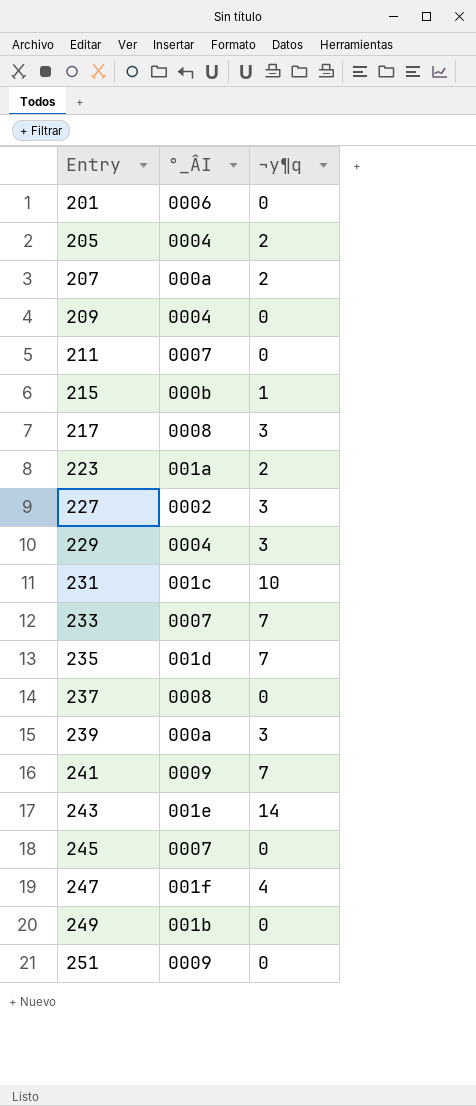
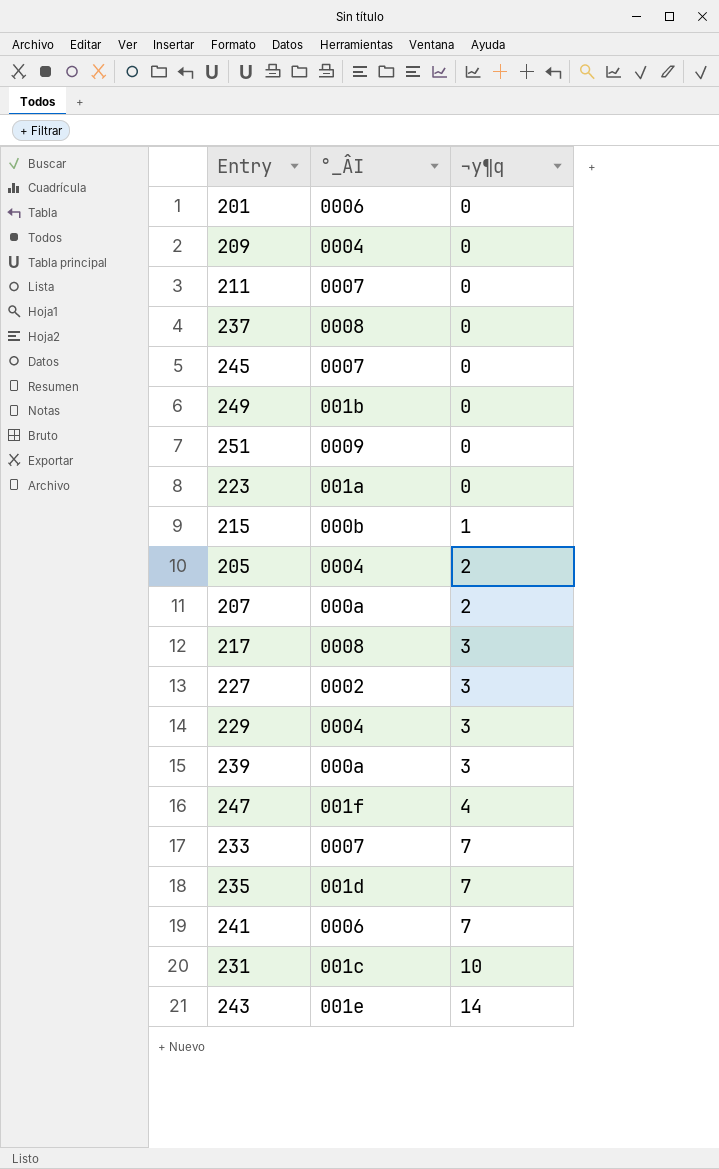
row order: Entry ascending -> ¬y¶q ascending
223 | ¬y¶q: 2 -> 0
241 | °_ÂI: 0009 -> 0006

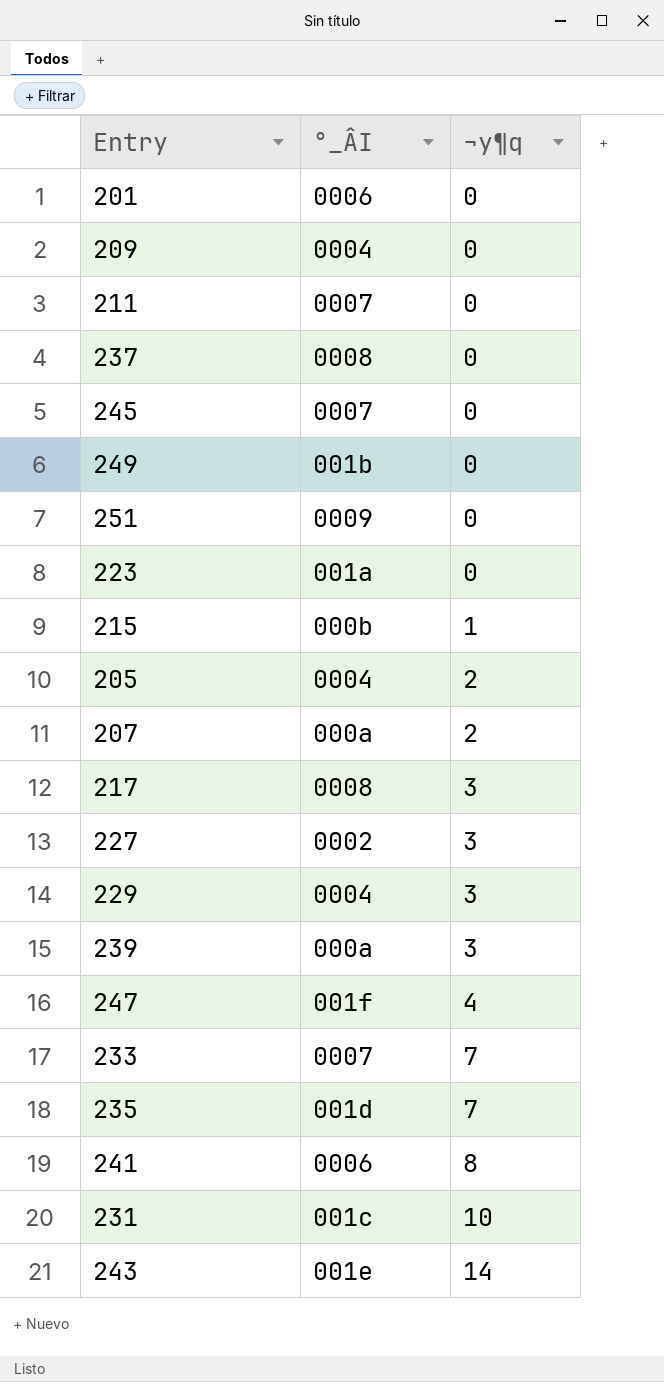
241 | ¬y¶q: 7 -> 8

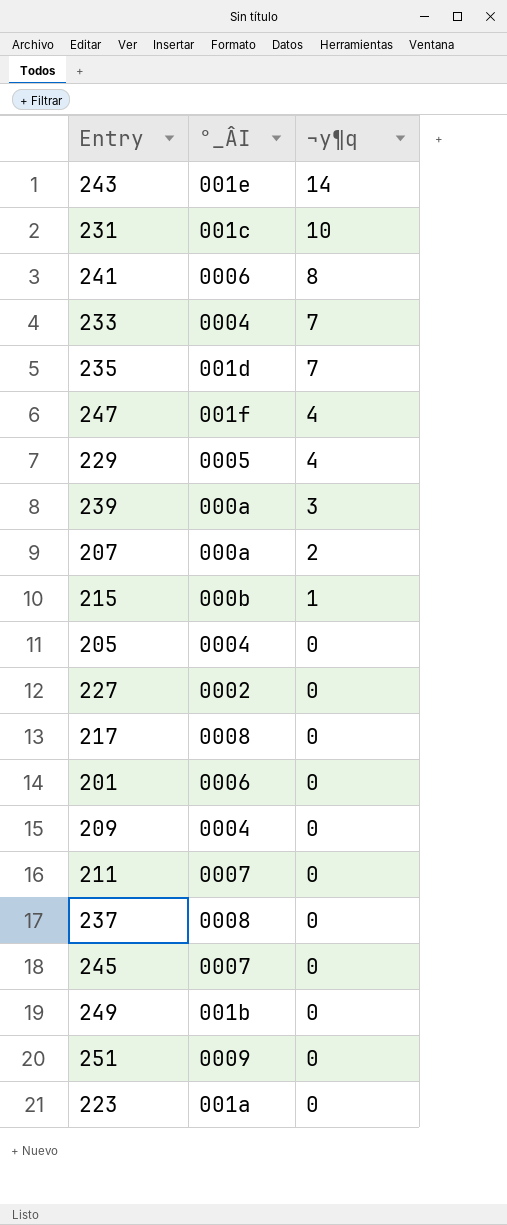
row order: ¬y¶q ascending -> ¬y¶q descending
233 | °_ÂI: 0007 -> 0004
229 | °_ÂI: 0004 -> 0005
229 | ¬y¶q: 3 -> 4
205 | ¬y¶q: 2 -> 0
227 | ¬y¶q: 3 -> 0
217 | ¬y¶q: 3 -> 0

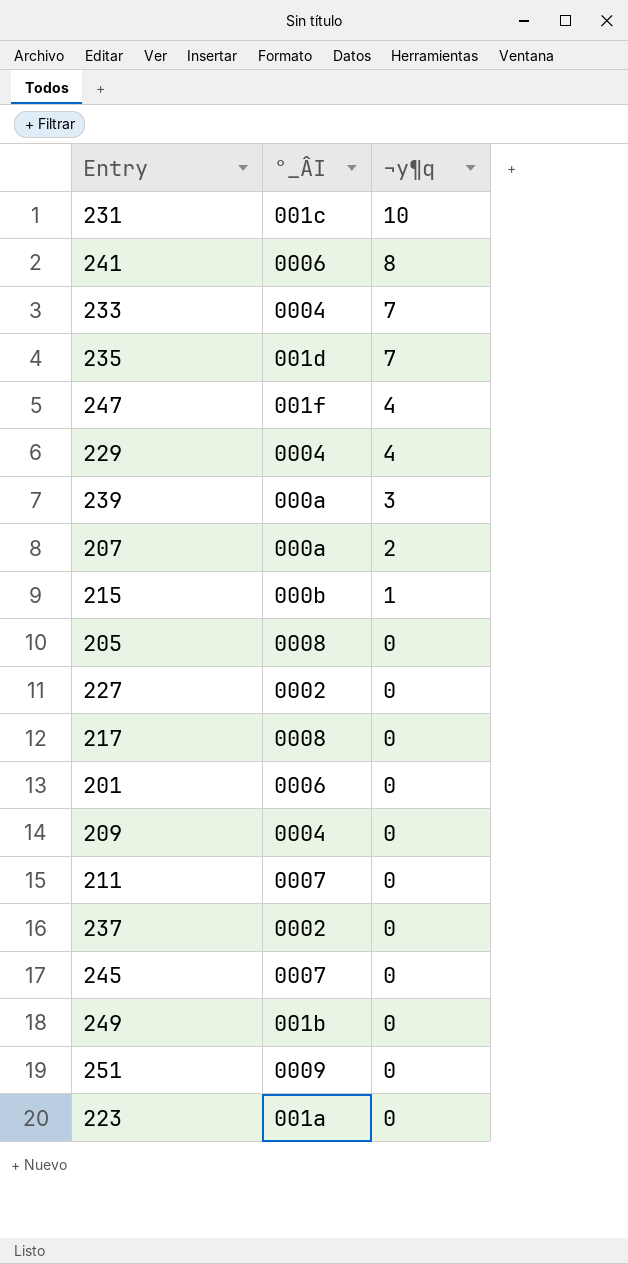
row 243: 001e | 14 -> none
229 | °_ÂI: 0005 -> 0004
205 | °_ÂI: 0004 -> 0008
237 | °_ÂI: 0008 -> 0002

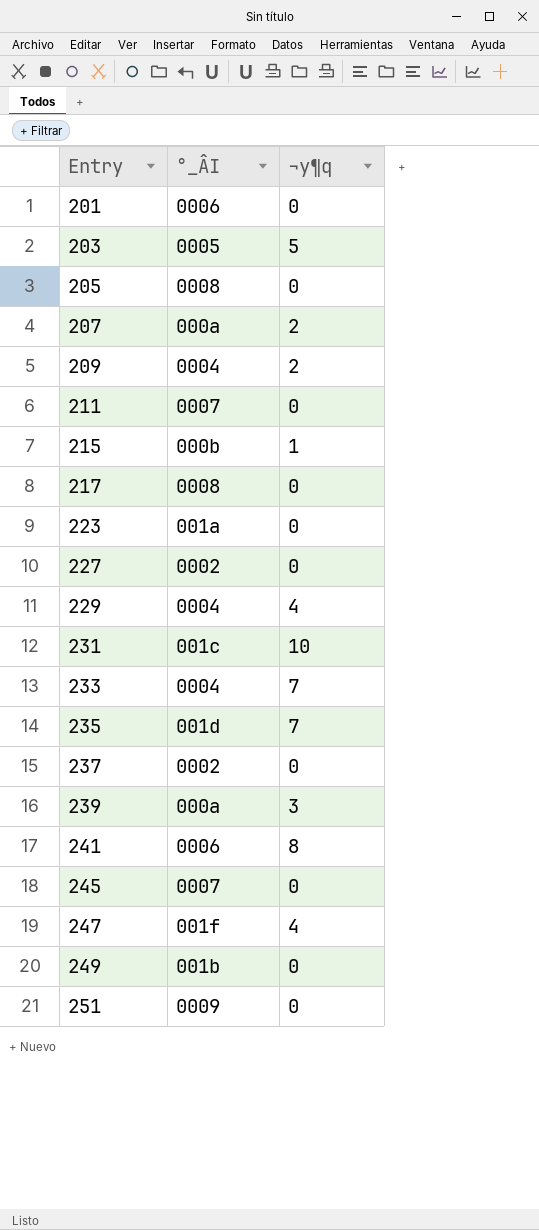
row order: ¬y¶q descending -> Entry ascending
row 203: none -> 0005 | 5
209 | ¬y¶q: 0 -> 2

